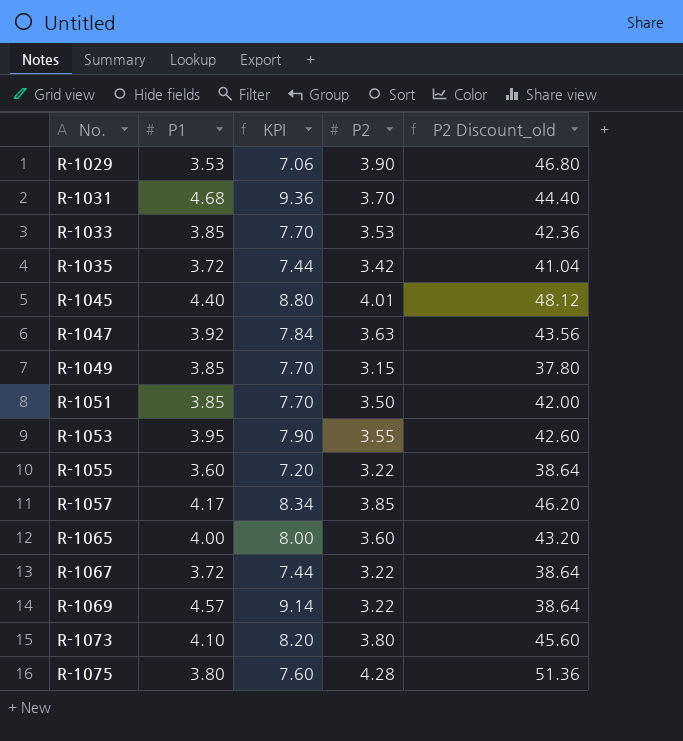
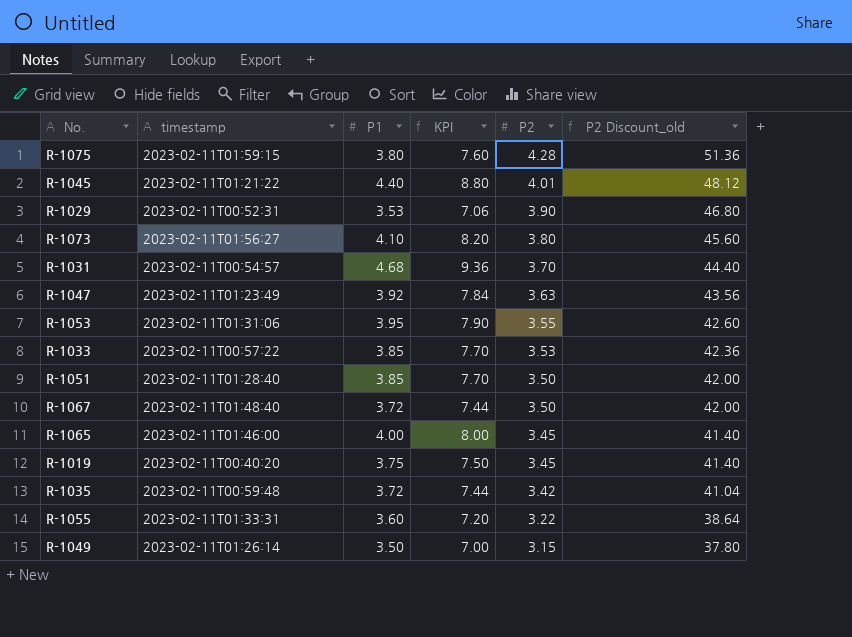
row order: No. ascending -> P2 descending
column timestamp | position: none -> 2
row R-1057: 4.17 | 8.34 | 3.85 | 46.20 -> none
row R-1069: 4.57 | 9.14 | 3.22 | 38.64 -> none
R-1067 | P2: 3.22 -> 3.50
R-1067 | P2 Discount_old: 38.64 -> 42.00
R-1065 | P2: 3.60 -> 3.45
R-1065 | P2 Discount_old: 43.20 -> 41.40
row R-1019: none -> 2023-02-11T00:40:20 | 3.75 | 7.50 | 3.45 | 41.40
R-1049 | P1: 3.85 -> 3.50
R-1049 | KPI: 7.70 -> 7.00

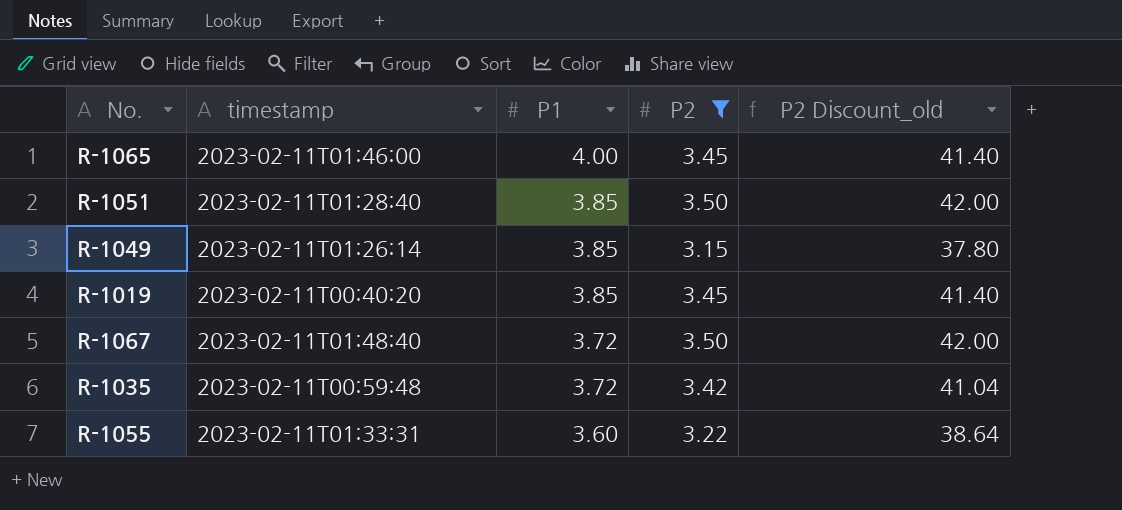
filter: none -> P2 <= 3.50
row order: P2 descending -> P1 descending
column KPI | formula: [P1] * 2 -> none
R-1049 | P1: 3.50 -> 3.85
R-1019 | P1: 3.75 -> 3.85

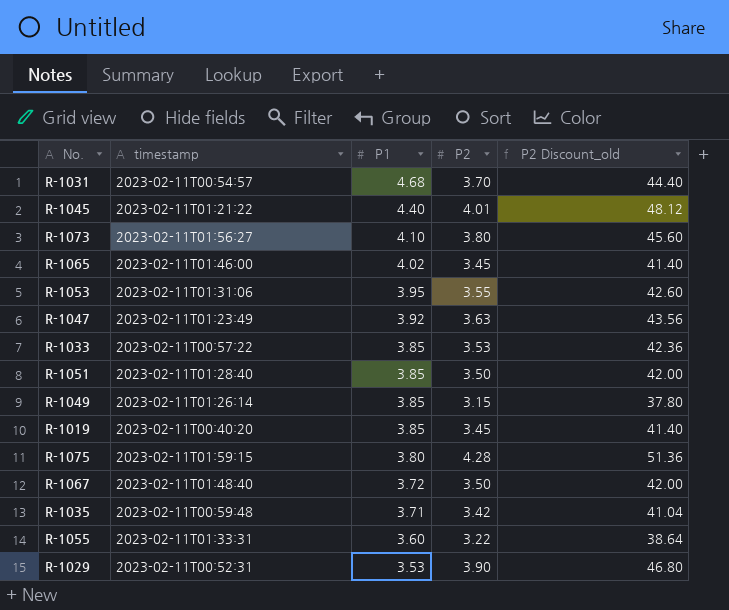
filter: P2 <= 3.50 -> none
R-1065 | P1: 4.00 -> 4.02
R-1035 | P1: 3.72 -> 3.71

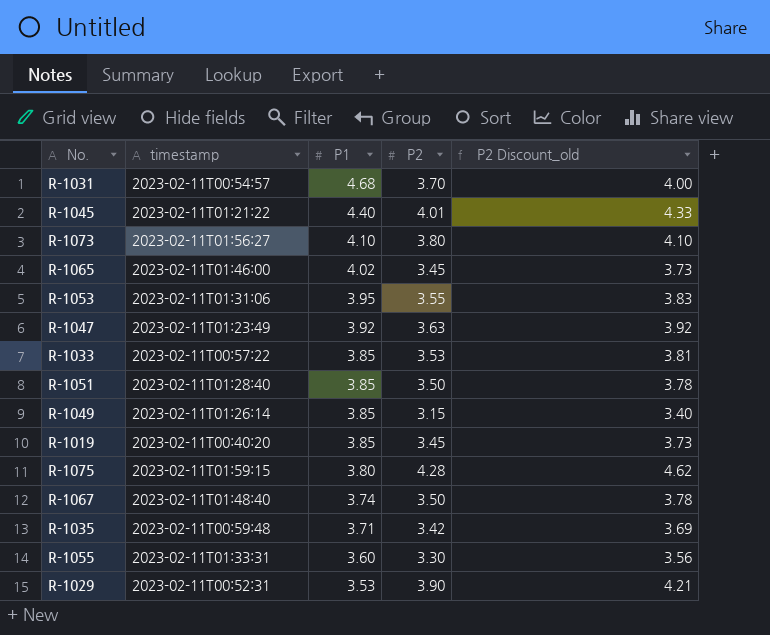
column P2 Discount_old | formula: [P2] * 12 -> [P2] * 1.08
R-1067 | P1: 3.72 -> 3.74
R-1055 | P2: 3.22 -> 3.30

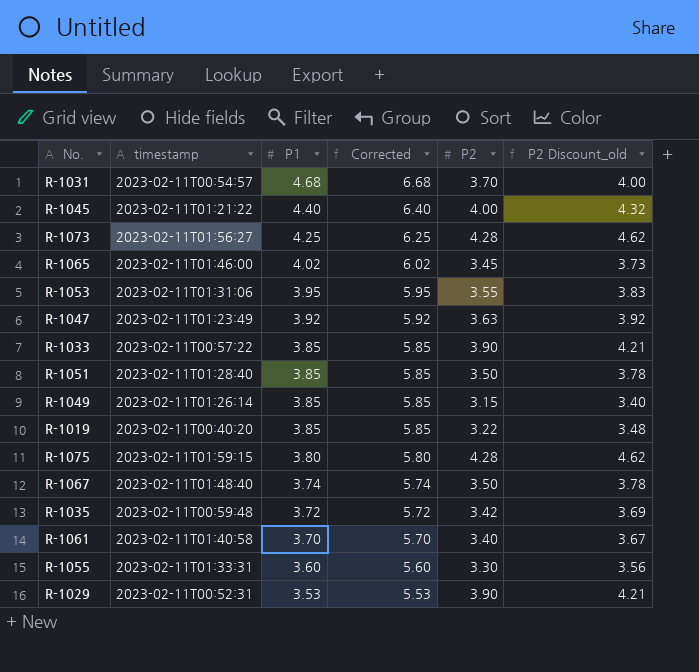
column Corrected | formula: none -> [P1] + 2
R-1045 | P2: 4.01 -> 4.00
R-1045 | P2 Discount_old: 4.33 -> 4.32
R-1073 | P1: 4.10 -> 4.25
R-1073 | P2: 3.80 -> 4.28
R-1073 | P2 Discount_old: 4.10 -> 4.62
R-1033 | P2: 3.53 -> 3.90
R-1033 | P2 Discount_old: 3.81 -> 4.21
R-1019 | P2: 3.45 -> 3.22
R-1019 | P2 Discount_old: 3.73 -> 3.48
R-1035 | P1: 3.71 -> 3.72
row R-1061: none -> 2023-02-11T01:40:58 | 3.70 | 5.70 | 3.40 | 3.67

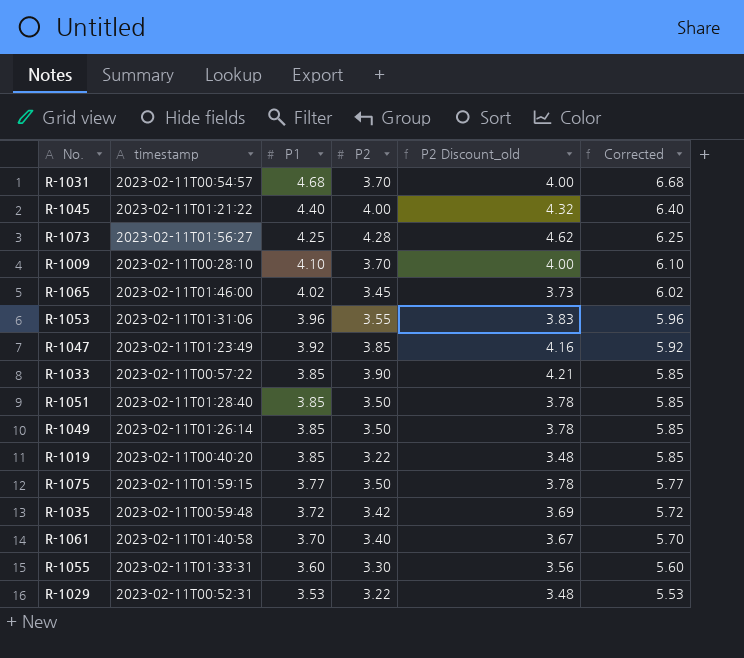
column Corrected | position: 4 -> 6
row R-1067: 2023-02-11T01:48:40 | 3.74 | 5.74 | 3.50 | 3.78 -> none
row R-1009: none -> 2023-02-11T00:28:10 | 4.10 | 3.70 | 4.00 | 6.10
R-1053 | P1: 3.95 -> 3.96
R-1053 | Corrected: 5.95 -> 5.96
R-1047 | P2: 3.63 -> 3.85
R-1047 | P2 Discount_old: 3.92 -> 4.16
R-1049 | P2: 3.15 -> 3.50
R-1049 | P2 Discount_old: 3.40 -> 3.78
R-1075 | P1: 3.80 -> 3.77
R-1075 | P2: 4.28 -> 3.50
R-1075 | P2 Discount_old: 4.62 -> 3.78
R-1075 | Corrected: 5.80 -> 5.77
R-1029 | P2: 3.90 -> 3.22
R-1029 | P2 Discount_old: 4.21 -> 3.48

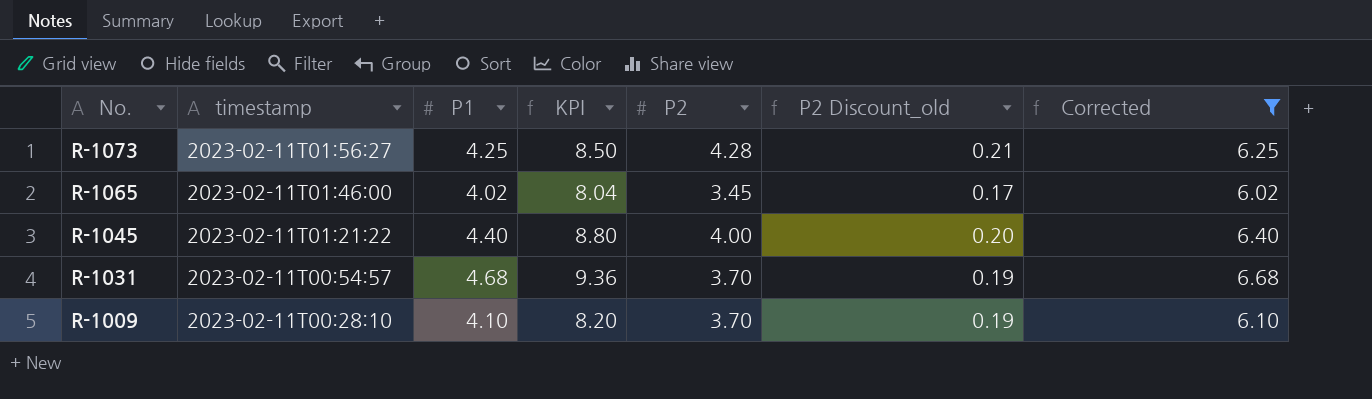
filter: none -> Corrected >= 6.02
row order: P1 descending -> No. descending
column KPI | formula: none -> [P1] * 2
column P2 Discount_old | formula: [P2] * 1.08 -> [P2] * 0.05

